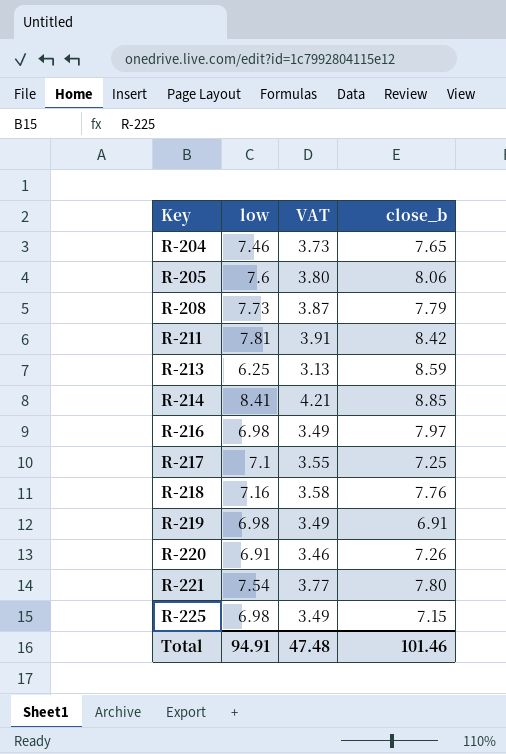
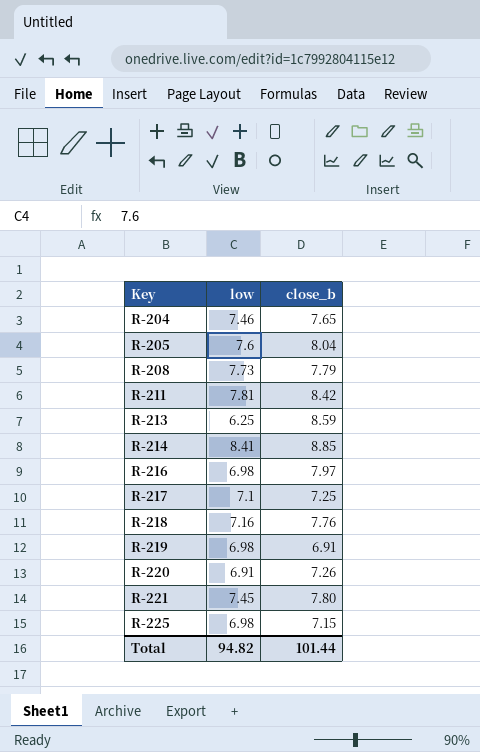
column VAT | formula: [low] * 0.5 -> none
R-205 | close_b: 8.06 -> 8.04
R-221 | low: 7.54 -> 7.45
Total | low: 94.91 -> 94.82
Total | close_b: 101.46 -> 101.44

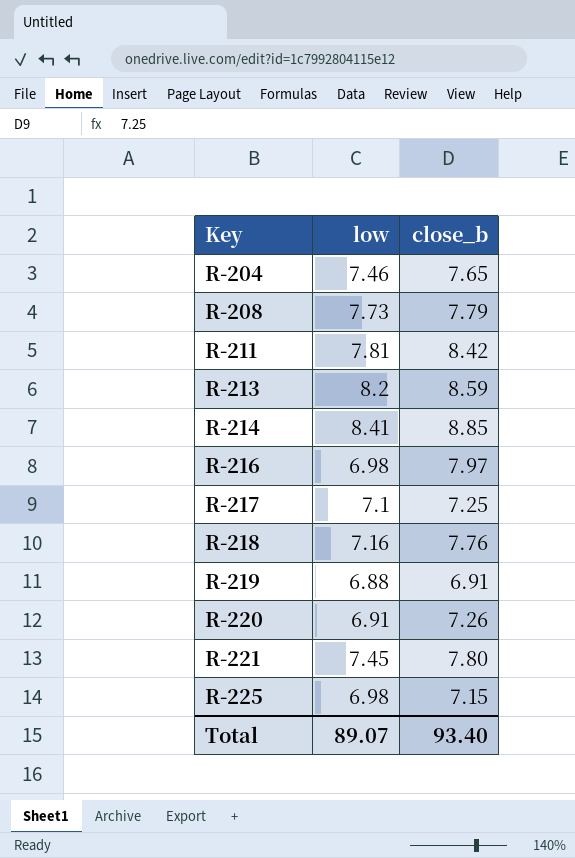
row R-205: 7.6 | 8.04 -> none
R-213 | low: 6.25 -> 8.2
R-219 | low: 6.98 -> 6.88
Total | low: 94.82 -> 89.07
Total | close_b: 101.44 -> 93.40

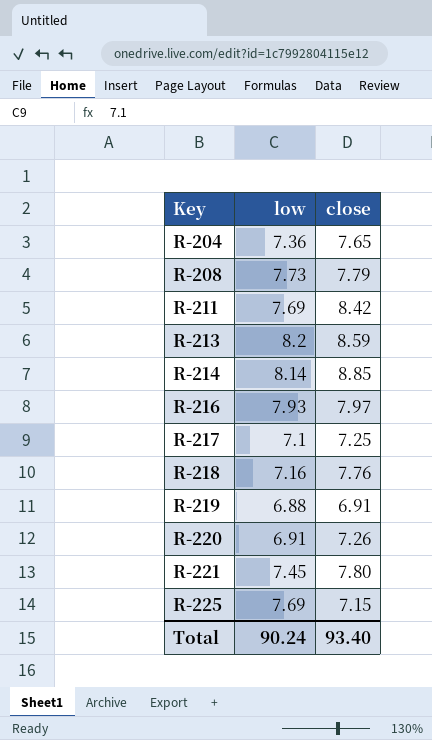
column name: close_b -> close
R-204 | low: 7.46 -> 7.36
R-211 | low: 7.81 -> 7.69
R-214 | low: 8.41 -> 8.14
R-216 | low: 6.98 -> 7.93
R-225 | low: 6.98 -> 7.69
Total | low: 89.07 -> 90.24

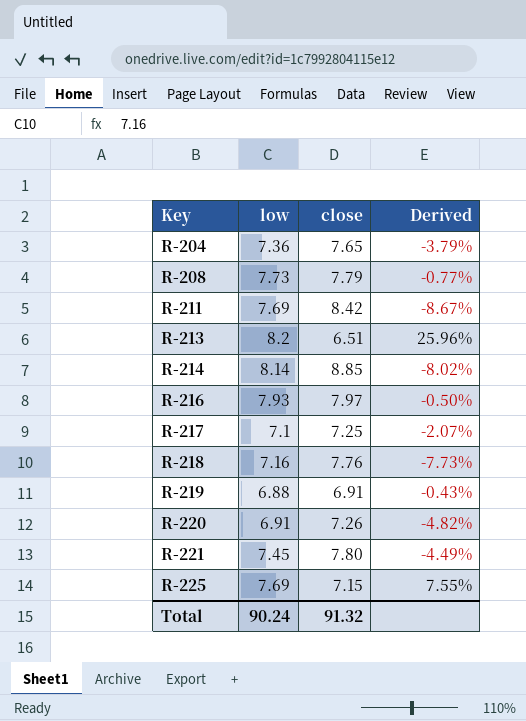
column Derived | formula: none -> ([low] - [close]) / [close]
R-213 | close: 8.59 -> 6.51
Total | close: 93.40 -> 91.32

